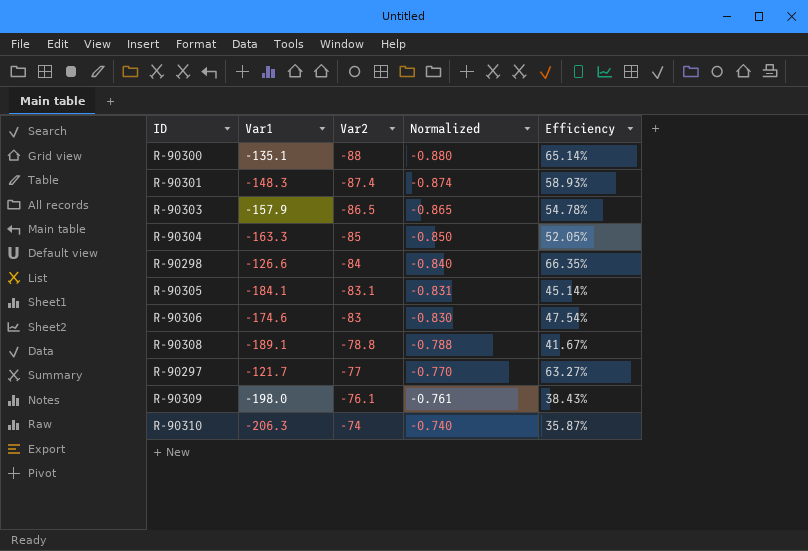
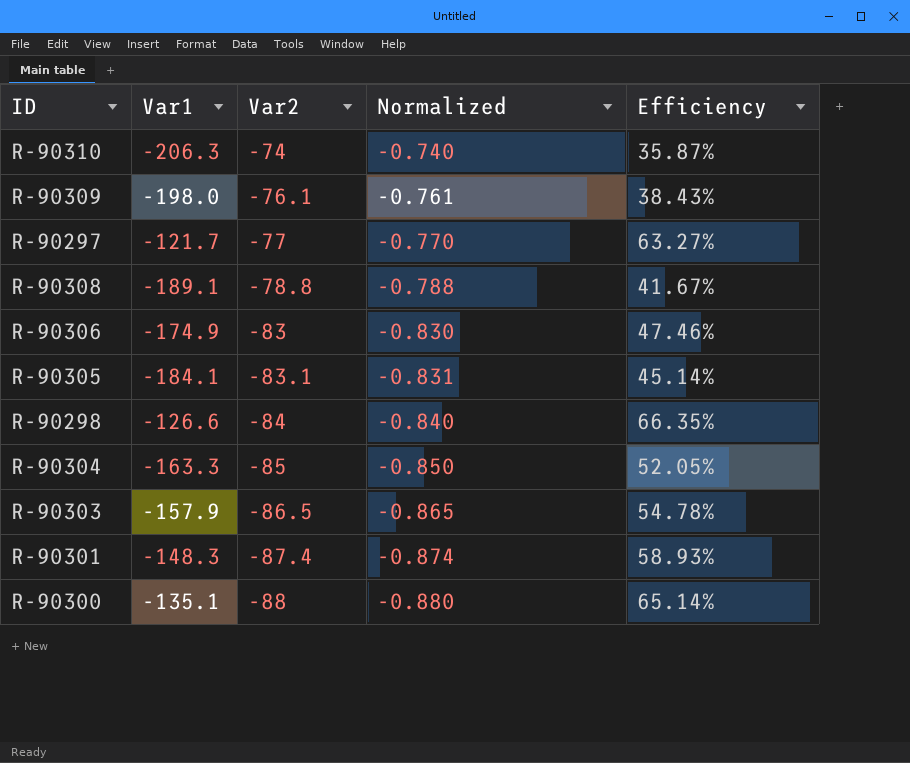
row order: Var2 ascending -> Var2 descending
R-90306 | Var1: -174.6 -> -174.9
R-90306 | Efficiency: 47.54% -> 47.46%

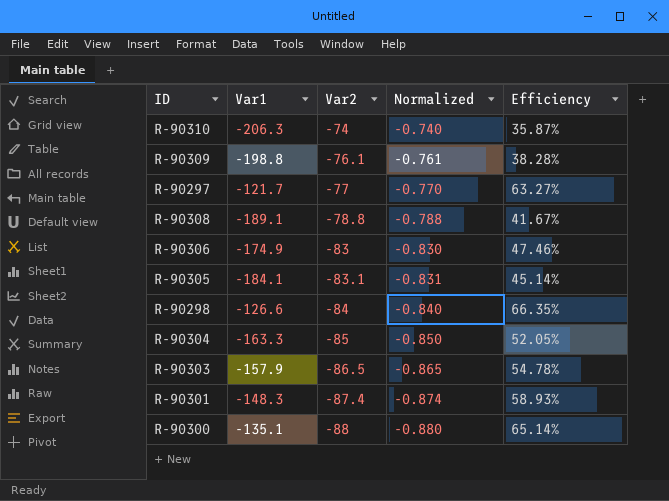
R-90309 | Var1: -198.0 -> -198.8
R-90309 | Efficiency: 38.43% -> 38.28%

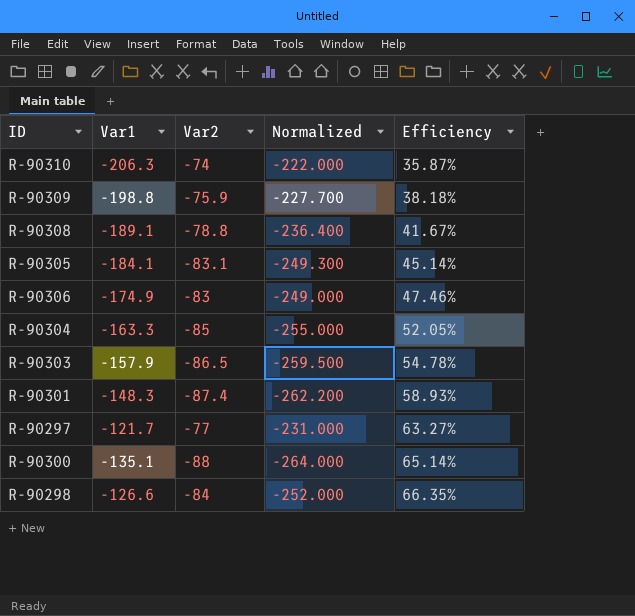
row order: Var2 descending -> Efficiency ascending
column Normalized | formula: [Var2] * 0.01 -> [Var2] * 3
R-90309 | Var2: -76.1 -> -75.9
R-90309 | Efficiency: 38.28% -> 38.18%

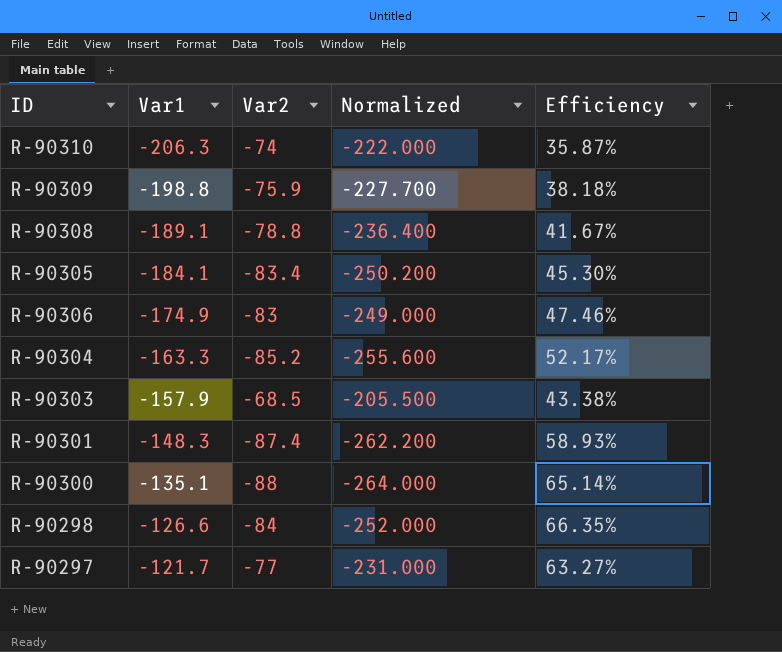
row order: Efficiency ascending -> Var1 ascending
R-90305 | Var2: -83.1 -> -83.4
R-90305 | Normalized: -249.300 -> -250.200
R-90305 | Efficiency: 45.14% -> 45.30%
R-90304 | Var2: -85 -> -85.2
R-90304 | Normalized: -255.000 -> -255.600
R-90304 | Efficiency: 52.05% -> 52.17%
R-90303 | Var2: -86.5 -> -68.5
R-90303 | Normalized: -259.500 -> -205.500
R-90303 | Efficiency: 54.78% -> 43.38%

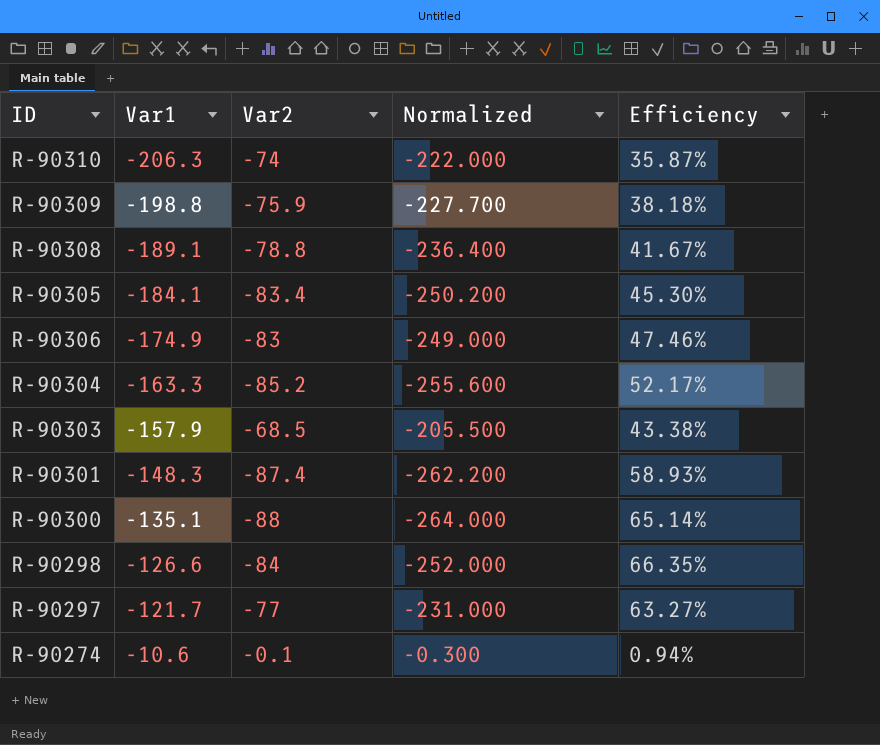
row R-90274: none -> -10.6 | -0.1 | -0.300 | 0.94%

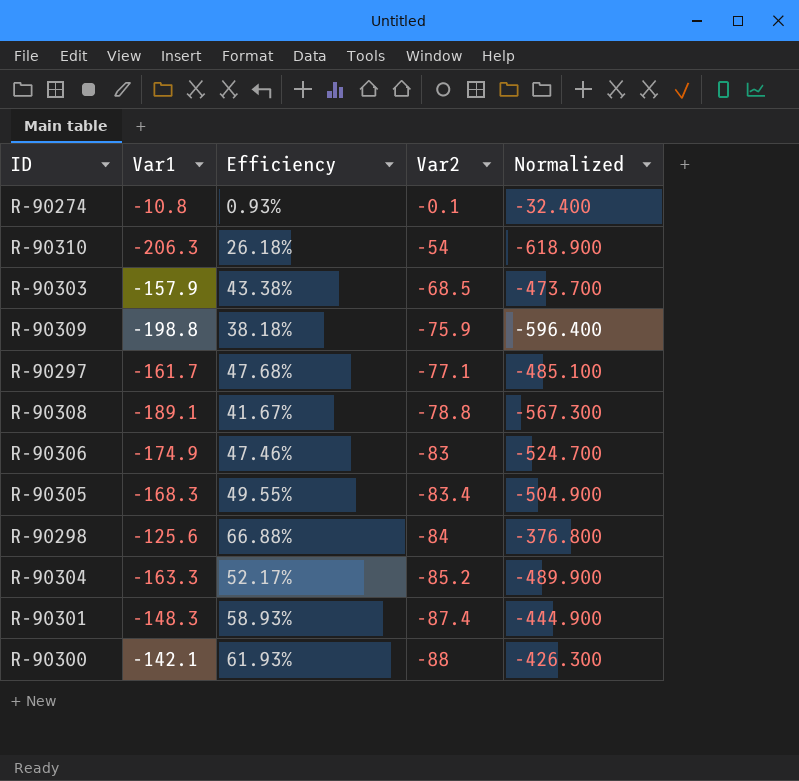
row order: Var1 ascending -> Var2 descending
column Efficiency | position: 5 -> 3
column Normalized | formula: [Var2] * 3 -> [Var1] * 3
R-90274 | Var1: -10.6 -> -10.8
R-90274 | Efficiency: 0.94% -> 0.93%
R-90310 | Efficiency: 35.87% -> 26.18%
R-90310 | Var2: -74 -> -54
R-90297 | Var1: -121.7 -> -161.7
R-90297 | Efficiency: 63.27% -> 47.68%
R-90297 | Var2: -77 -> -77.1
R-90305 | Var1: -184.1 -> -168.3
R-90305 | Efficiency: 45.30% -> 49.55%
R-90298 | Var1: -126.6 -> -125.6
R-90298 | Efficiency: 66.35% -> 66.88%
R-90300 | Var1: -135.1 -> -142.1
R-90300 | Efficiency: 65.14% -> 61.93%

